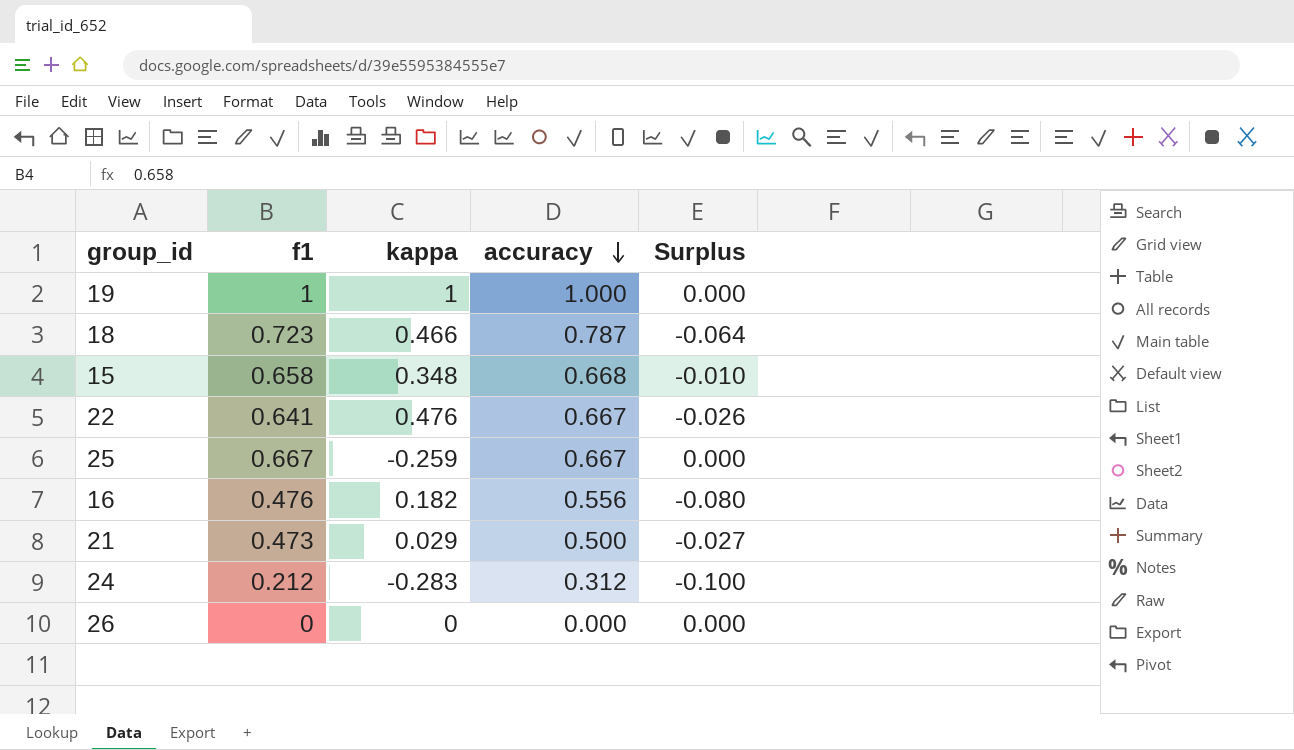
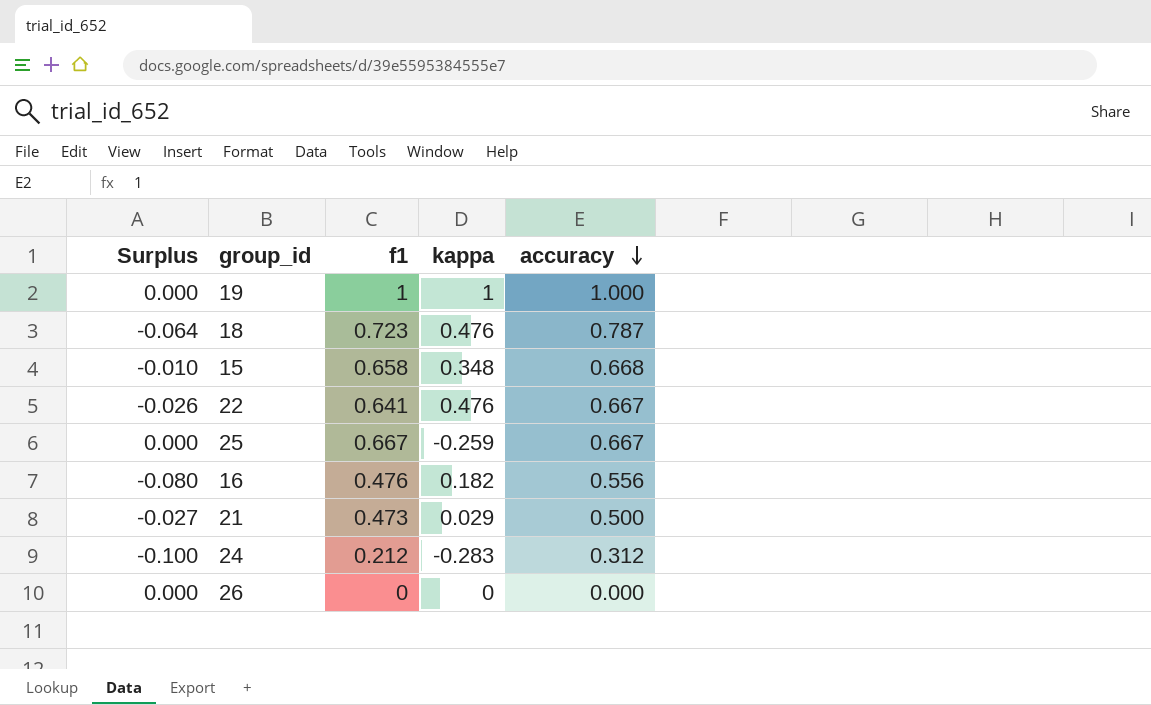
column Surplus | position: 5 -> 1
18 | kappa: 0.466 -> 0.476

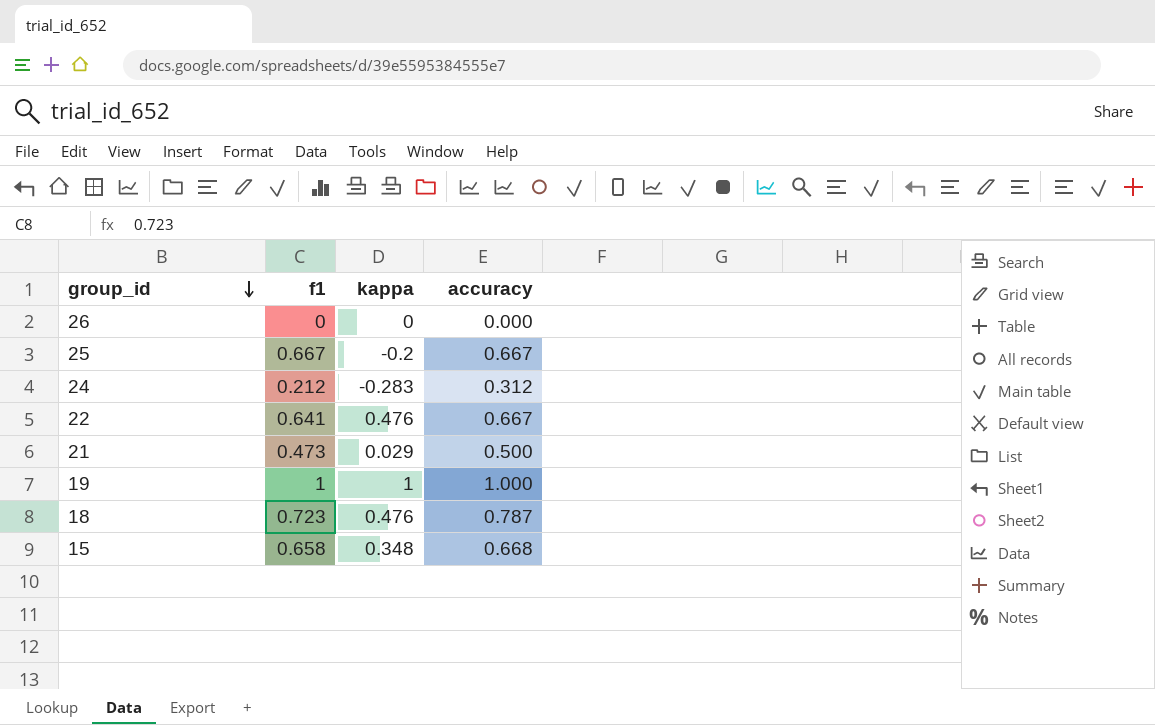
row order: accuracy descending -> group_id descending
column Surplus | formula: [f1] - [accuracy] -> none
row 16: -0.080 | 0.476 | 0.182 | 0.556 -> none
25 | kappa: -0.259 -> -0.2

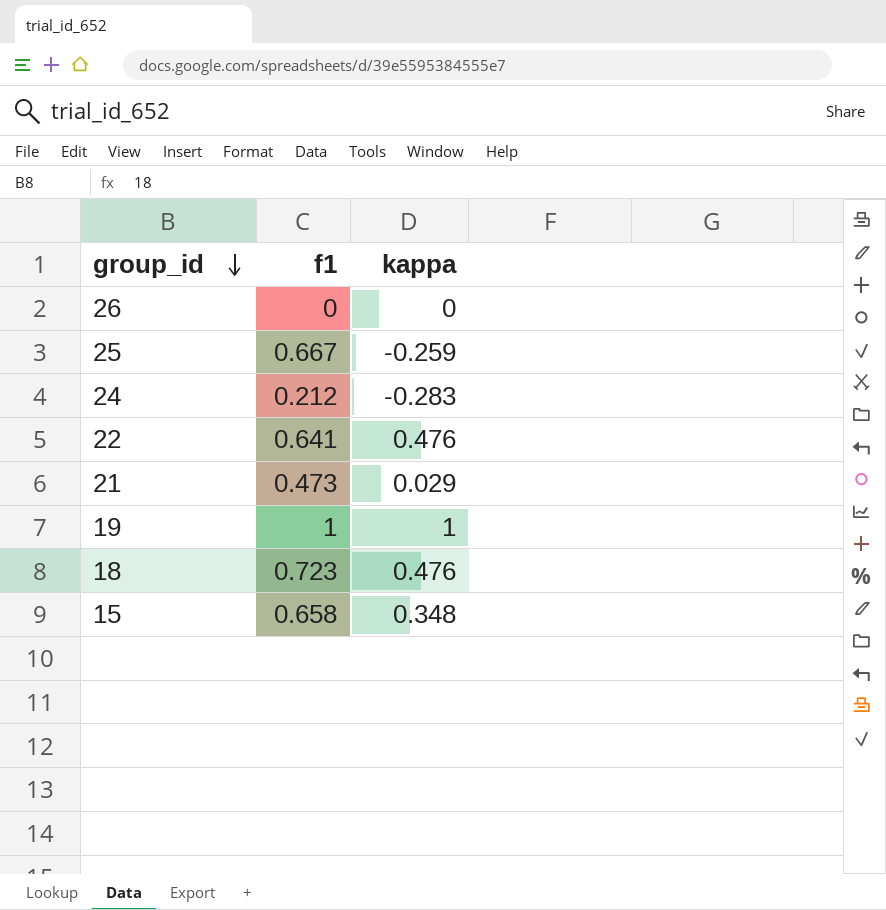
column accuracy | position: 4 -> none
25 | kappa: -0.2 -> -0.259

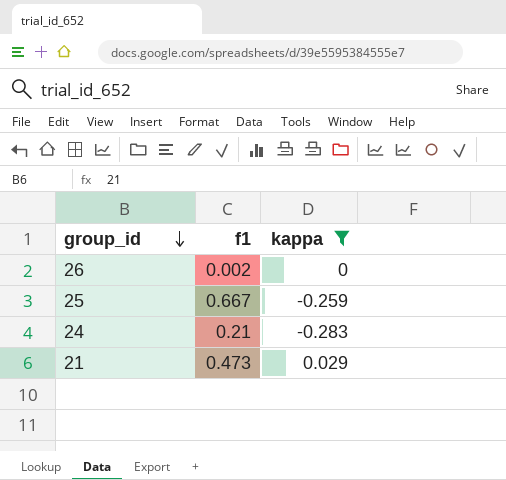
filter: none -> kappa <= 0.029
26 | f1: 0 -> 0.002
24 | f1: 0.212 -> 0.21

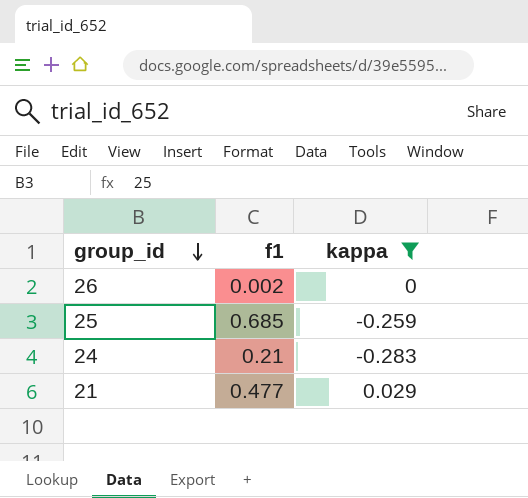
25 | f1: 0.667 -> 0.685
21 | f1: 0.473 -> 0.477

